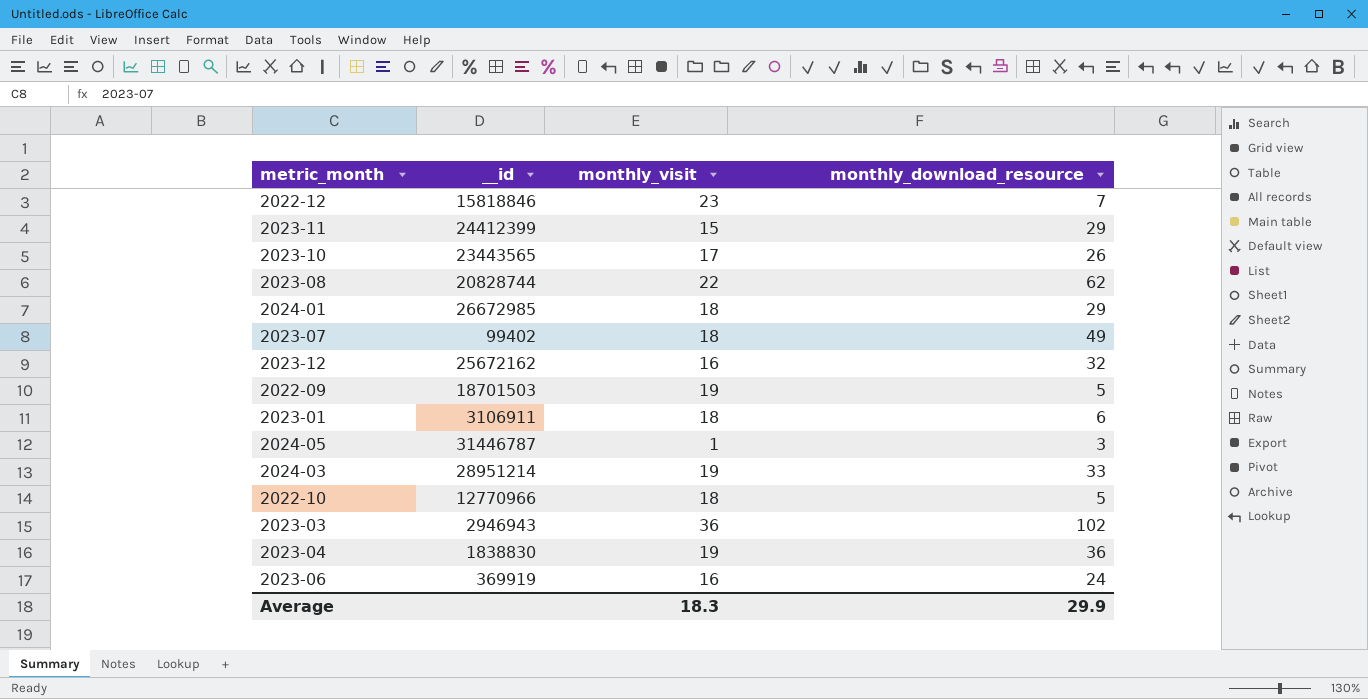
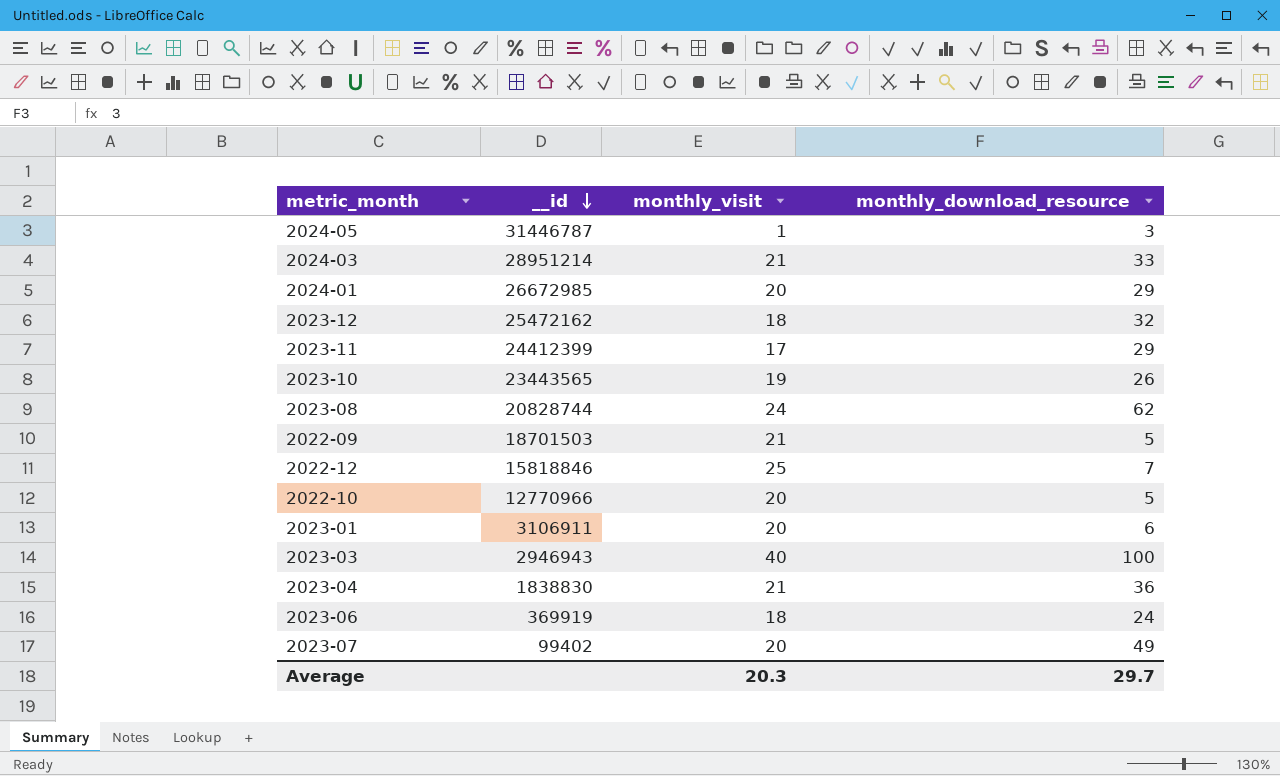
row order: none -> __id descending
2024-03 | monthly_visit: 19 -> 21
2024-01 | monthly_visit: 18 -> 20
2023-12 | __id: 25672162 -> 25472162
2023-12 | monthly_visit: 16 -> 18
2023-11 | monthly_visit: 15 -> 17
2023-10 | monthly_visit: 17 -> 19
2023-08 | monthly_visit: 22 -> 24
2022-09 | monthly_visit: 19 -> 21
2022-12 | monthly_visit: 23 -> 25
2022-10 | monthly_visit: 18 -> 20
2023-01 | monthly_visit: 18 -> 20
2023-03 | monthly_visit: 36 -> 40
2023-03 | monthly_download_resource: 102 -> 100
2023-04 | monthly_visit: 19 -> 21
2023-06 | monthly_visit: 16 -> 18
2023-07 | monthly_visit: 18 -> 20
Average | monthly_visit: 18.3 -> 20.3
Average | monthly_download_resource: 29.9 -> 29.7

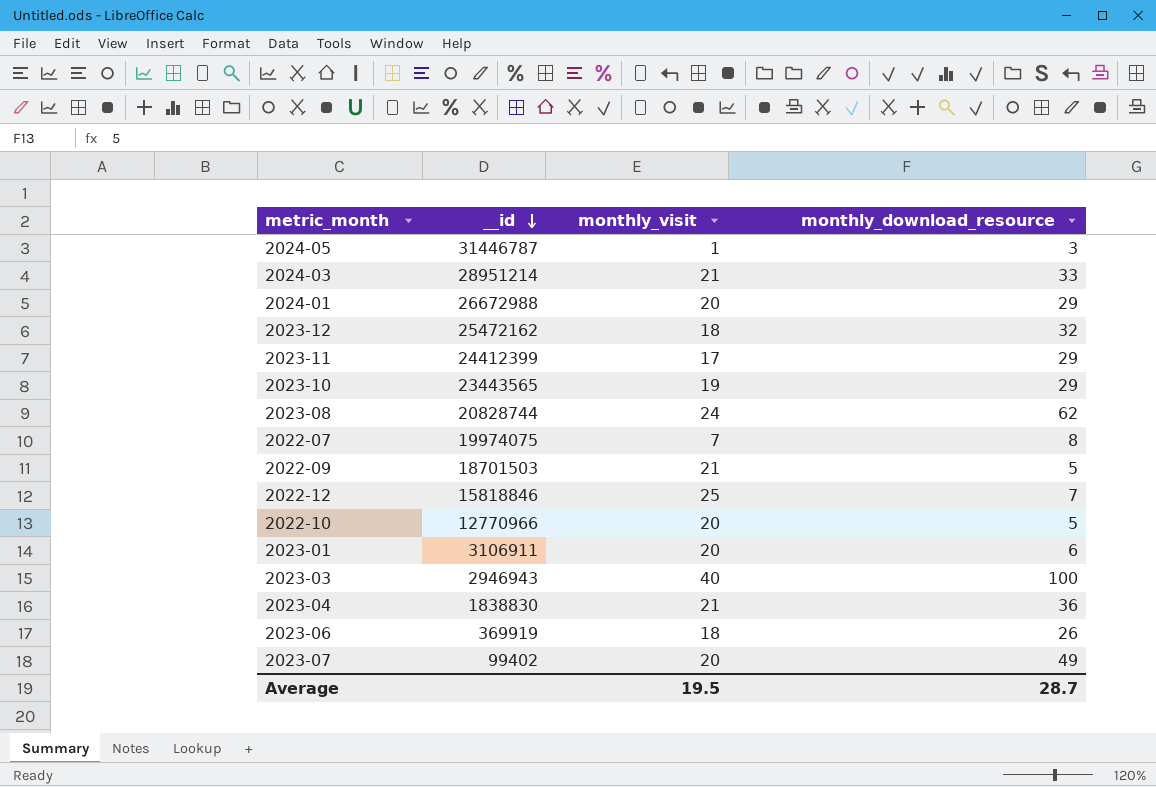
2024-01 | __id: 26672985 -> 26672988
2023-10 | monthly_download_resource: 26 -> 29
row 2022-07: none -> 19974075 | 7 | 8
2023-06 | monthly_download_resource: 24 -> 26
Average | monthly_visit: 20.3 -> 19.5
Average | monthly_download_resource: 29.7 -> 28.7

